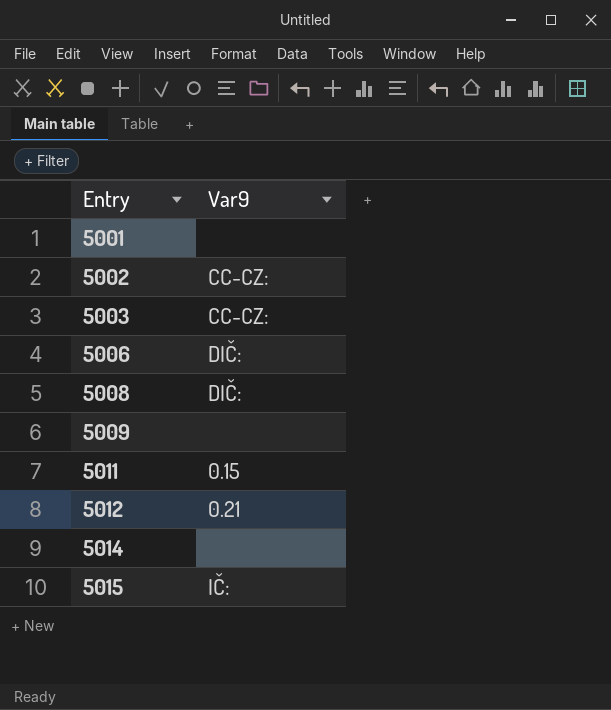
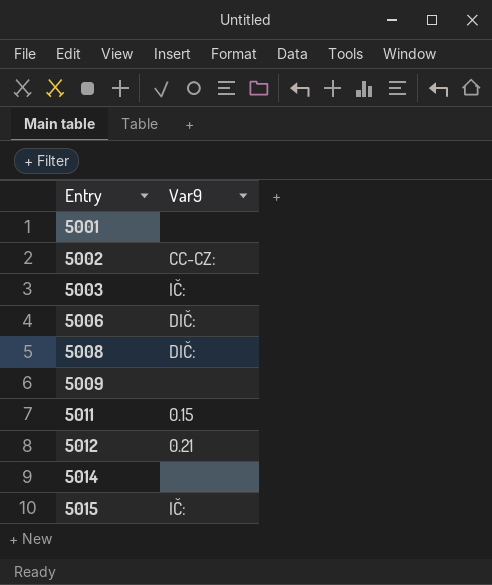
5003 | Var9: CC-CZ: -> IČ:

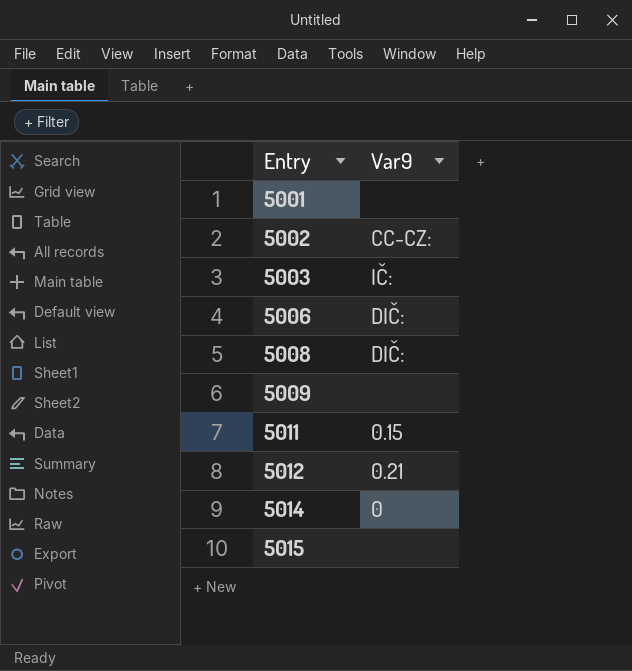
5014 | Var9: none -> 0
5015 | Var9: IČ: -> none

